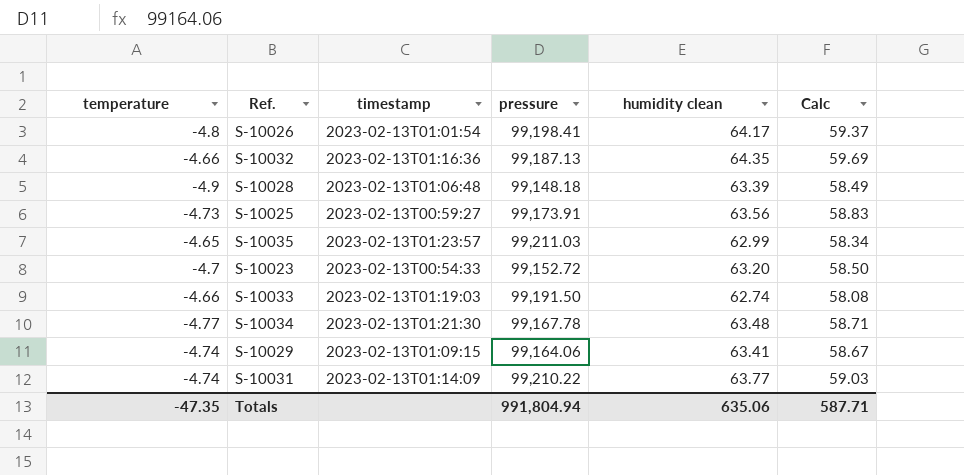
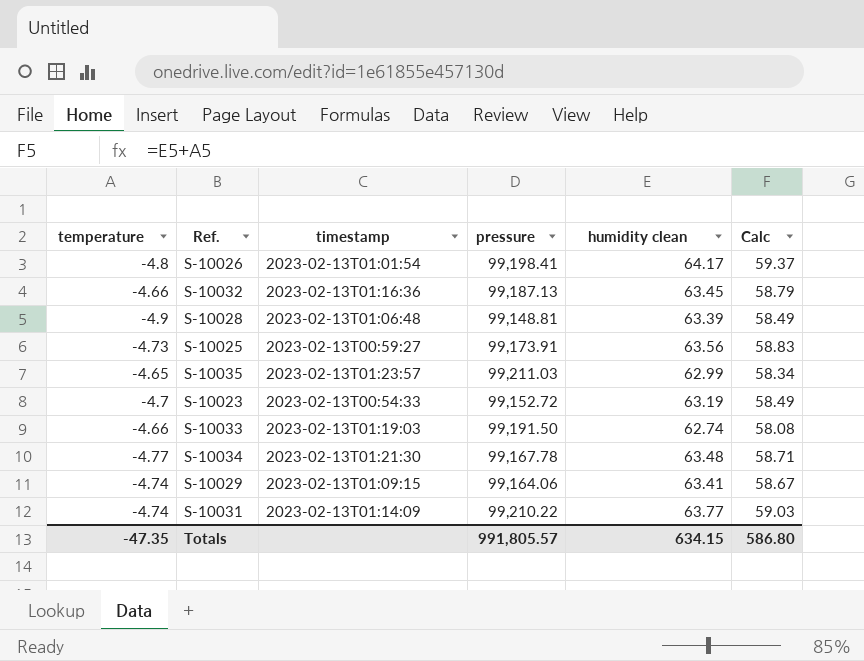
S-10032 | humidity clean: 64.35 -> 63.45
S-10032 | Calc: 59.69 -> 58.79
S-10028 | pressure: 99,148.18 -> 99,148.81
S-10023 | humidity clean: 63.20 -> 63.19
S-10023 | Calc: 58.50 -> 58.49
Totals | pressure: 991,804.94 -> 991,805.57
Totals | humidity clean: 635.06 -> 634.15
Totals | Calc: 587.71 -> 586.80

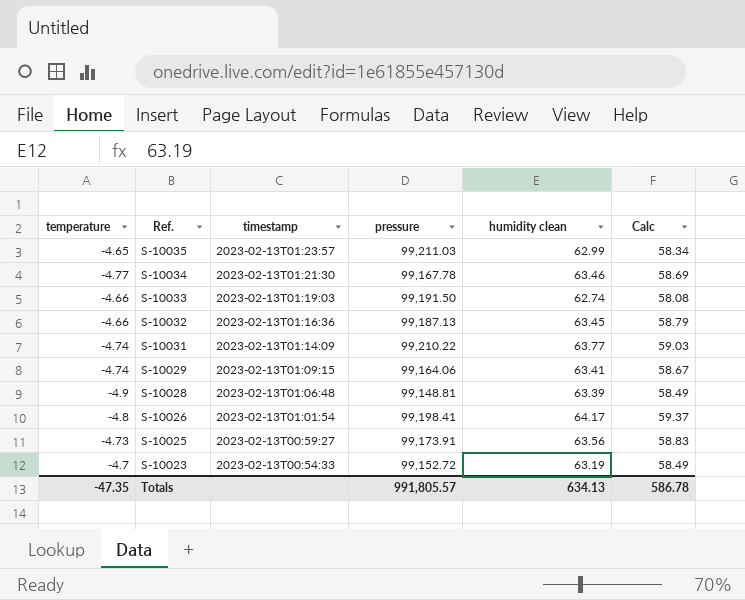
row order: none -> Ref. descending
S-10034 | humidity clean: 63.48 -> 63.46
S-10034 | Calc: 58.71 -> 58.69
Totals | humidity clean: 634.15 -> 634.13
Totals | Calc: 586.80 -> 586.78

